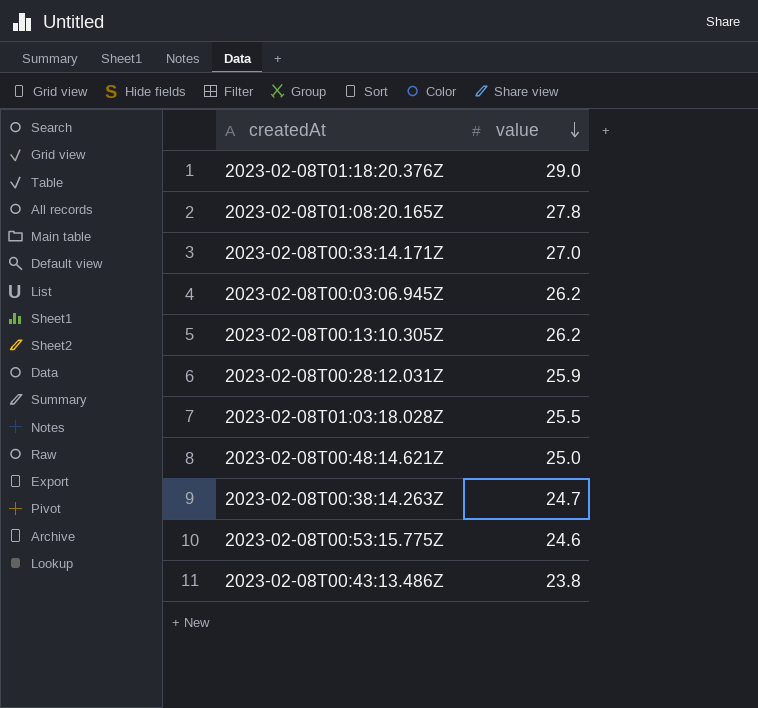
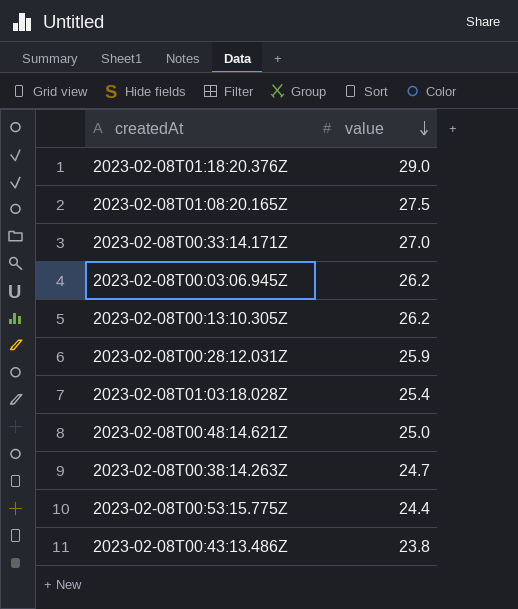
2023-02-08T01:08:20.165Z | value: 27.8 -> 27.5
2023-02-08T01:03:18.028Z | value: 25.5 -> 25.4
2023-02-08T00:53:15.775Z | value: 24.6 -> 24.4

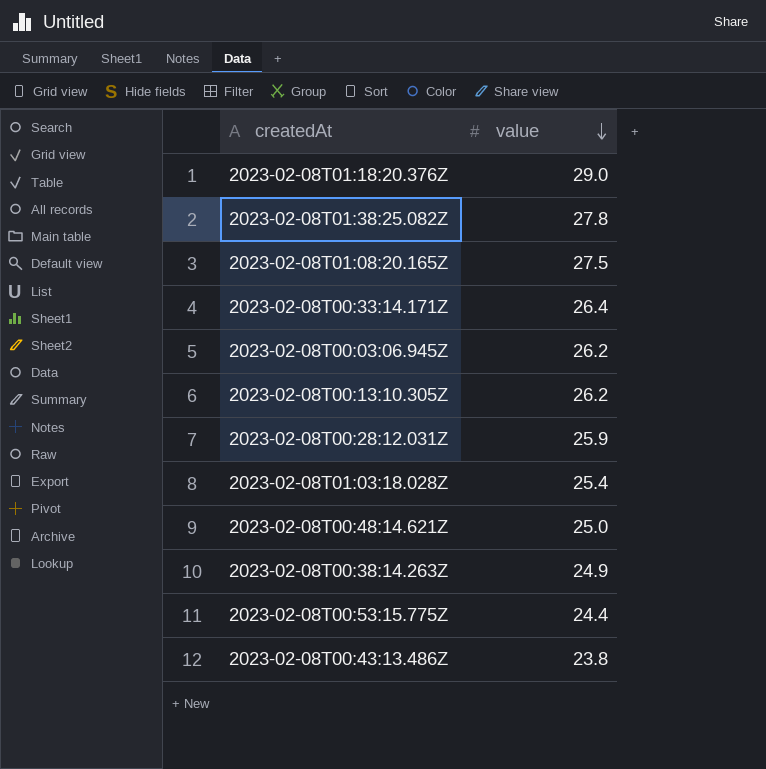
row 2023-02-08T01:38:25.082Z: none -> 27.8
2023-02-08T00:33:14.171Z | value: 27.0 -> 26.4
2023-02-08T00:38:14.263Z | value: 24.7 -> 24.9

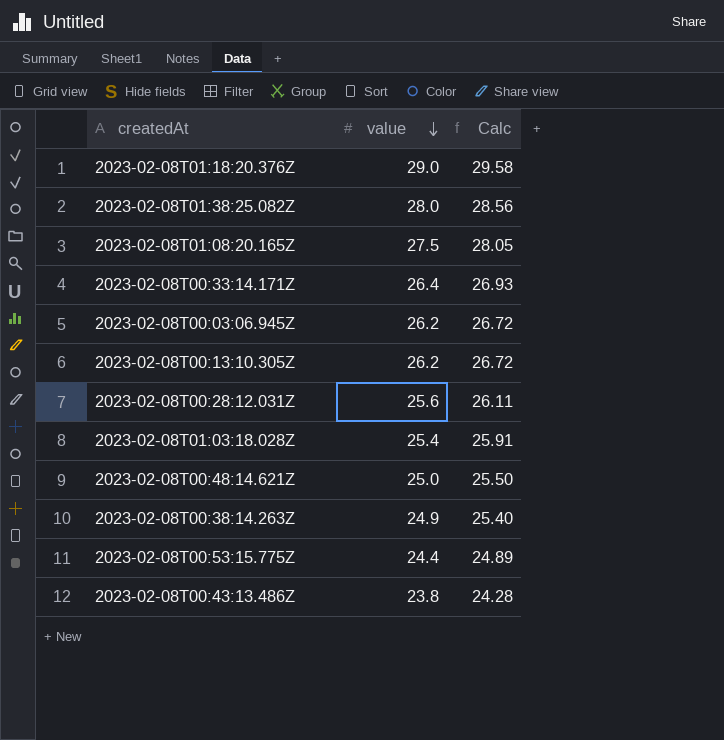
column Calc | formula: none -> [value] * 1.02
2023-02-08T01:38:25.082Z | value: 27.8 -> 28.0
2023-02-08T00:28:12.031Z | value: 25.9 -> 25.6

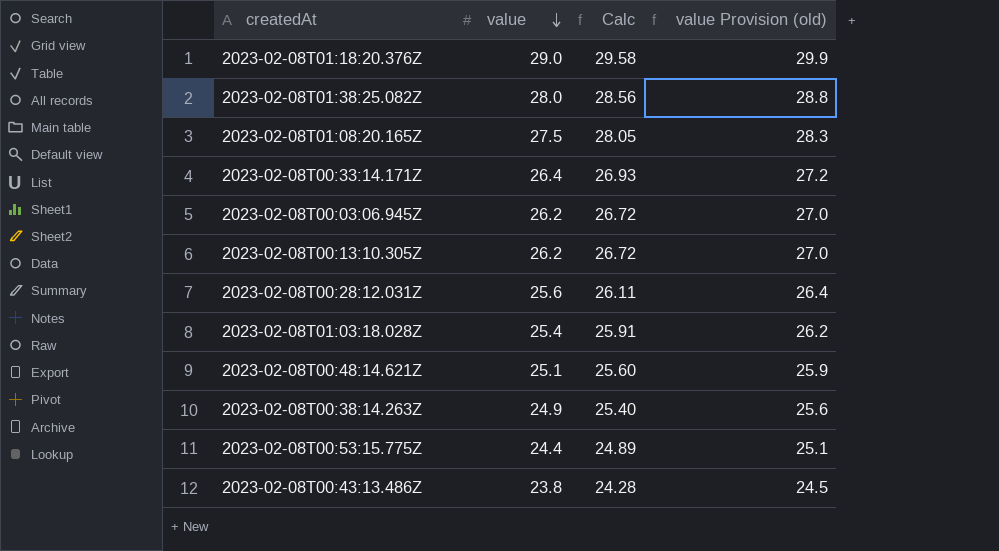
column value Provision (old) | formula: none -> [value] * 1.03
2023-02-08T00:48:14.621Z | value: 25.0 -> 25.1
2023-02-08T00:48:14.621Z | Calc: 25.50 -> 25.60

